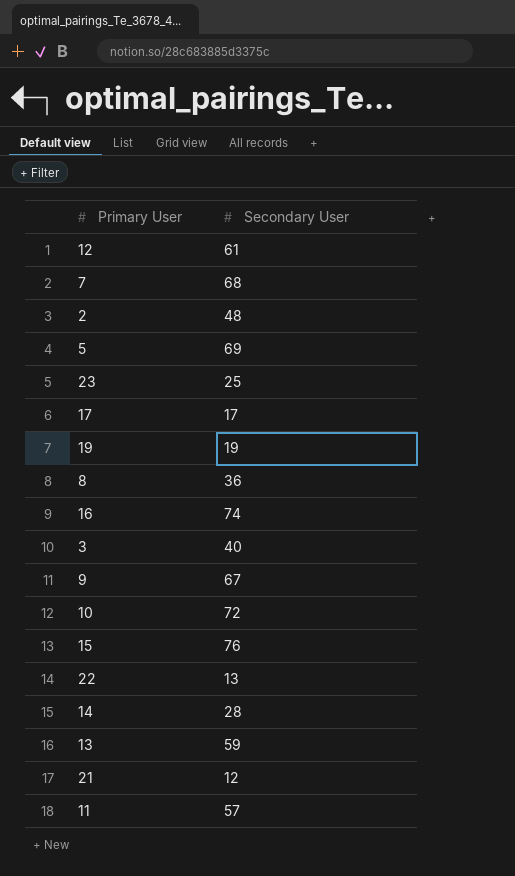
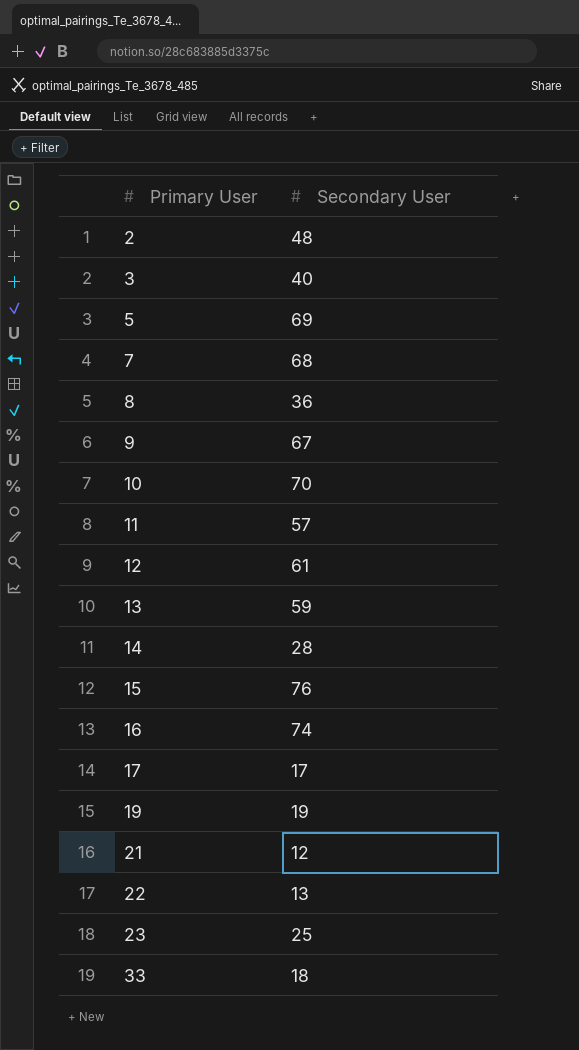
row order: none -> Primary User ascending
10 | Secondary User: 72 -> 70
row 33: none -> 18

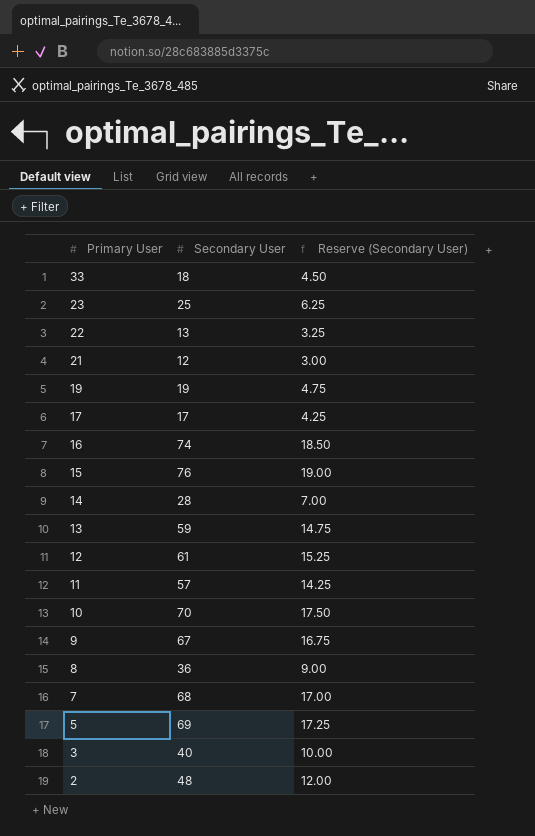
row order: Primary User ascending -> Primary User descending
column Reserve (Secondary User) | formula: none -> [Secondary User] * 0.25

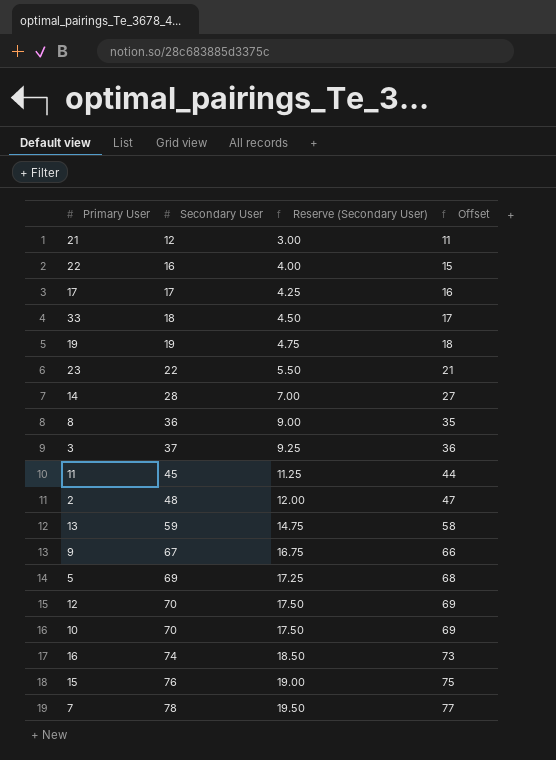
row order: Primary User descending -> Secondary User ascending
column Offset | formula: none -> [Secondary User] - 1
22 | Secondary User: 13 -> 16
22 | Reserve (Secondary User): 3.25 -> 4.00
23 | Secondary User: 25 -> 22
23 | Reserve (Secondary User): 6.25 -> 5.50
3 | Secondary User: 40 -> 37
3 | Reserve (Secondary User): 10.00 -> 9.25
11 | Secondary User: 57 -> 45
11 | Reserve (Secondary User): 14.25 -> 11.25
12 | Secondary User: 61 -> 70
12 | Reserve (Secondary User): 15.25 -> 17.50
7 | Secondary User: 68 -> 78
7 | Reserve (Secondary User): 17.00 -> 19.50

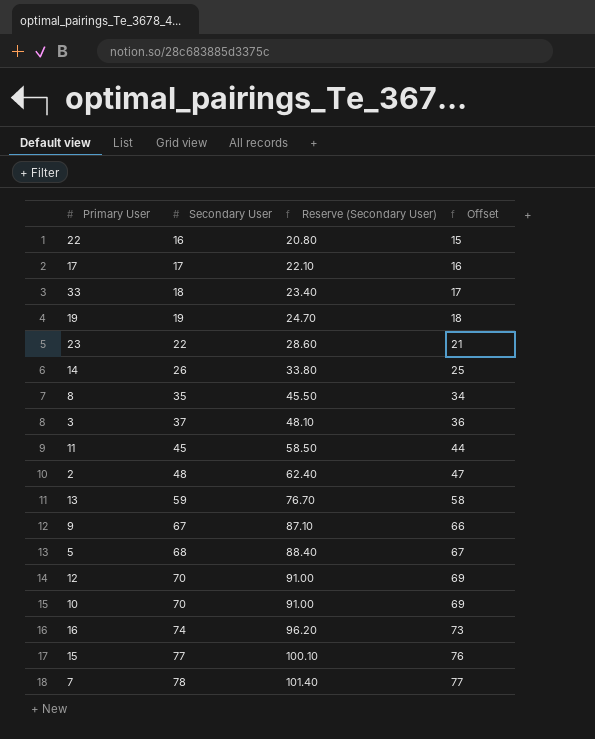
column Reserve (Secondary User) | formula: [Secondary User] * 0.25 -> [Secondary User] * 1.3
row 21: 12 | 3.00 | 11 -> none
14 | Secondary User: 28 -> 26
14 | Offset: 27 -> 25
8 | Secondary User: 36 -> 35
8 | Offset: 35 -> 34
5 | Secondary User: 69 -> 68
5 | Offset: 68 -> 67
15 | Secondary User: 76 -> 77
15 | Offset: 75 -> 76

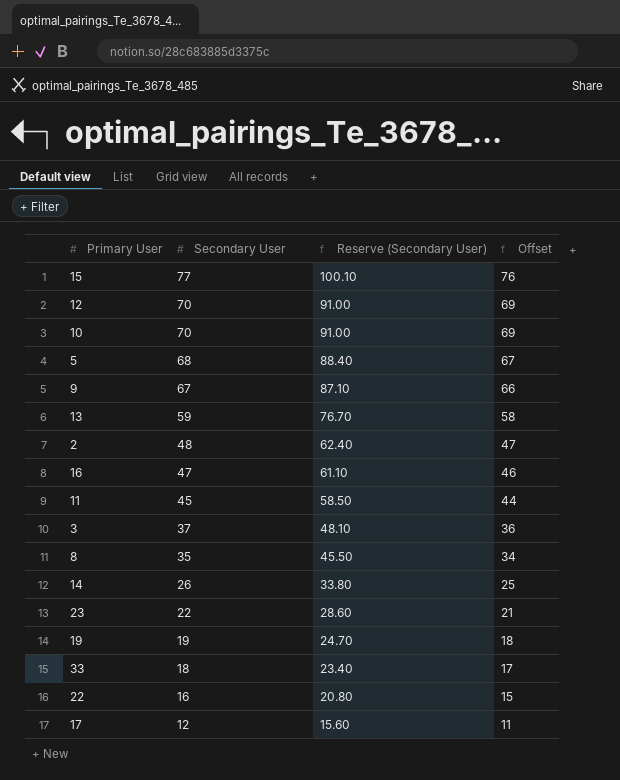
row order: Secondary User ascending -> Secondary User descending
row 7: 78 | 101.40 | 77 -> none
16 | Secondary User: 74 -> 47
16 | Reserve (Secondary User): 96.20 -> 61.10
16 | Offset: 73 -> 46
17 | Secondary User: 17 -> 12
17 | Reserve (Secondary User): 22.10 -> 15.60
17 | Offset: 16 -> 11

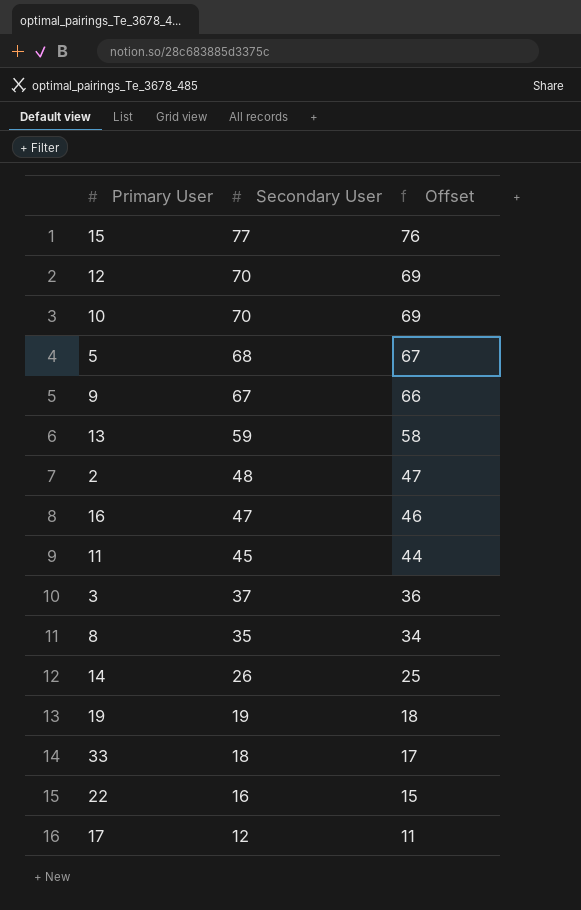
column Reserve (Secondary User) | formula: [Secondary User] * 1.3 -> none
row 23: 22 | 28.60 | 21 -> none

